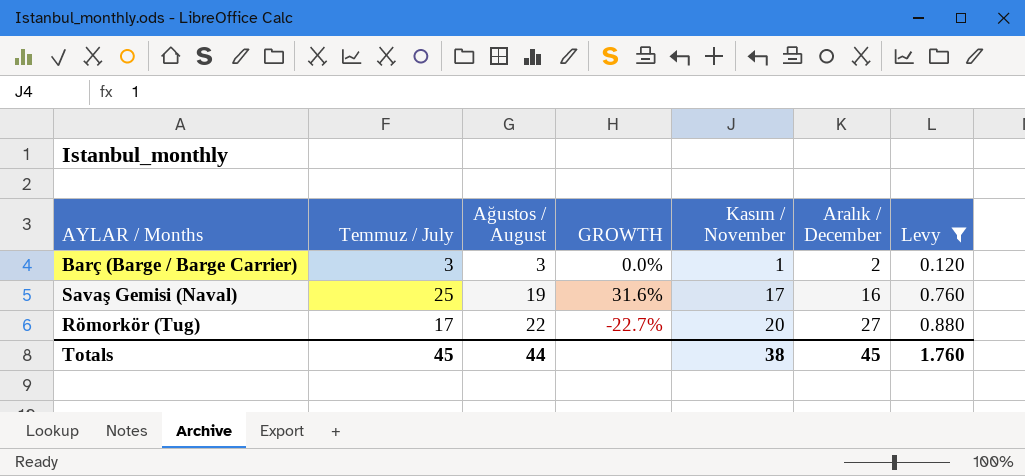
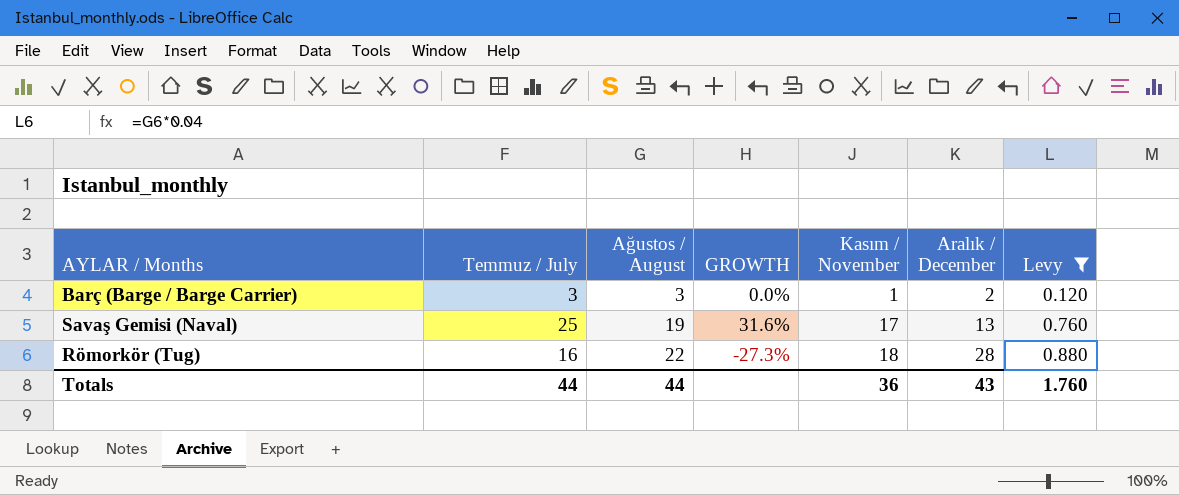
Savaş Gemisi (Naval) | Aralık / December: 16 -> 13
Römorkör (Tug) | Temmuz / July: 17 -> 16
Römorkör (Tug) | GROWTH: -22.7% -> -27.3%
Römorkör (Tug) | Kasım / November: 20 -> 18
Römorkör (Tug) | Aralık / December: 27 -> 28
Totals | Temmuz / July: 45 -> 44
Totals | Kasım / November: 38 -> 36
Totals | Aralık / December: 45 -> 43

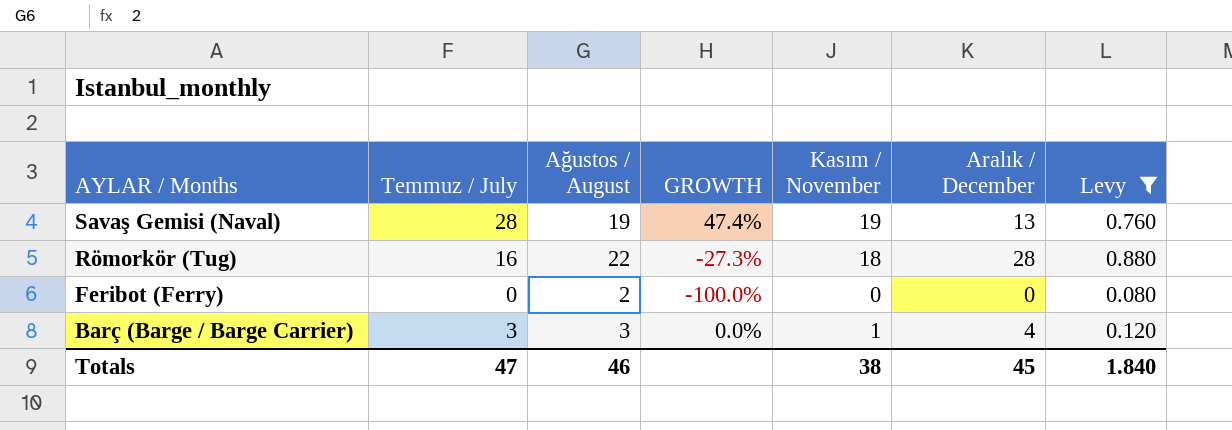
row order: Ağustos / August ascending -> AYLAR / Months descending
Savaş Gemisi (Naval) | Temmuz / July: 25 -> 28
Savaş Gemisi (Naval) | GROWTH: 31.6% -> 47.4%
Savaş Gemisi (Naval) | Kasım / November: 17 -> 19
row Feribot (Ferry): none -> 0 | 2 | -100.0% | 0 | 0 | 0.080
Barç (Barge / Barge Carrier) | Aralık / December: 2 -> 4
Totals | Temmuz / July: 44 -> 47
Totals | Ağustos / August: 44 -> 46
Totals | Kasım / November: 36 -> 38
Totals | Aralık / December: 43 -> 45
Totals | Levy: 1.760 -> 1.840

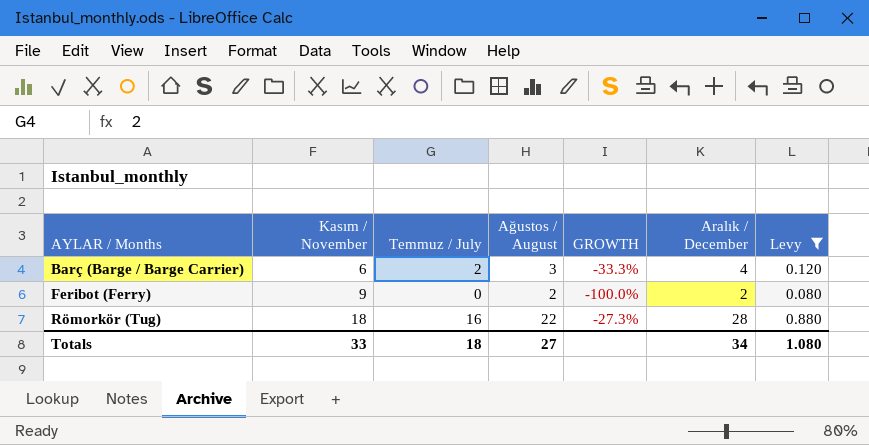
row order: AYLAR / Months descending -> AYLAR / Months ascending
column Kasım / November | position: 5 -> 2
row Savaş Gemisi (Naval): 28 | 19 | 47.4% | 19 | 13 | 0.760 -> none
Barç (Barge / Barge Carrier) | Kasım / November: 1 -> 6
Barç (Barge / Barge Carrier) | Temmuz / July: 3 -> 2
Barç (Barge / Barge Carrier) | GROWTH: 0.0% -> -33.3%
Feribot (Ferry) | Kasım / November: 0 -> 9
Feribot (Ferry) | Aralık / December: 0 -> 2
Totals | Kasım / November: 38 -> 33
Totals | Temmuz / July: 47 -> 18
Totals | Ağustos / August: 46 -> 27
Totals | Aralık / December: 45 -> 34
Totals | Levy: 1.840 -> 1.080

